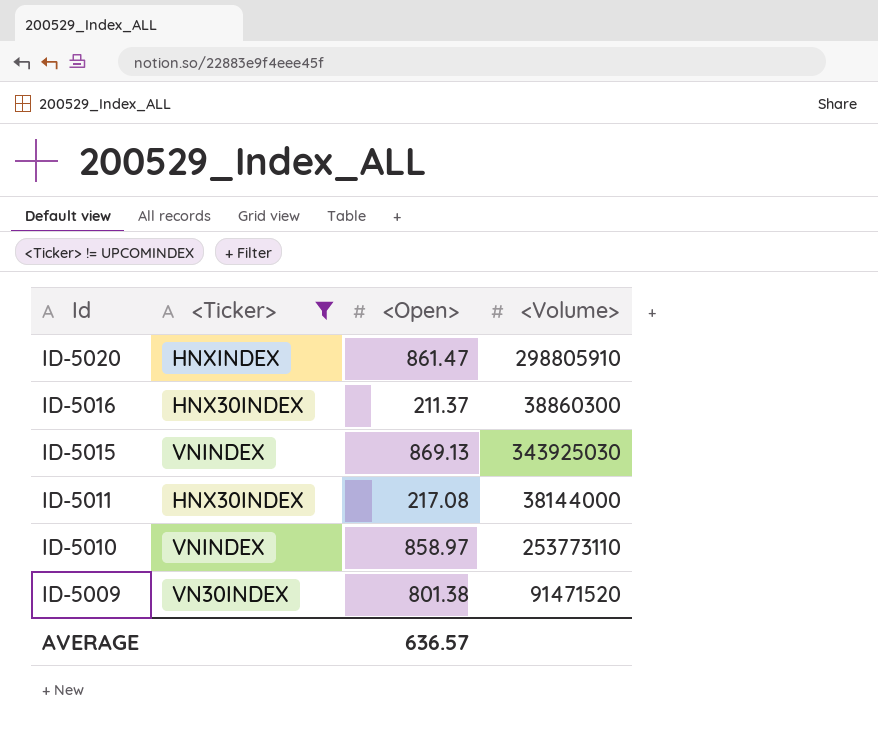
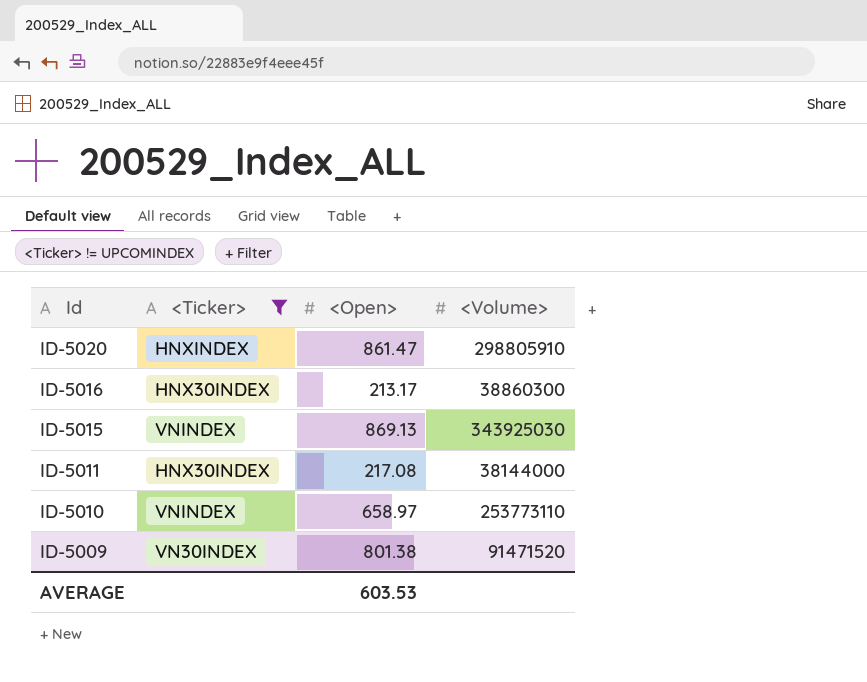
ID-5016 | <Open>: 211.37 -> 213.17
ID-5010 | <Open>: 858.97 -> 658.97
AVERAGE | <Open>: 636.57 -> 603.53

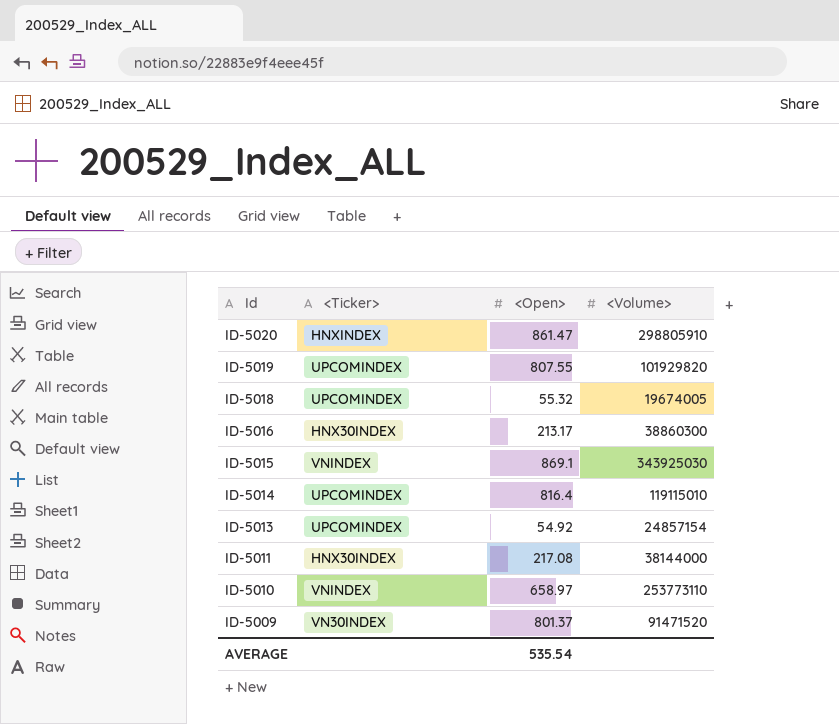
filter: <Ticker> != UPCOMINDEX -> none
ID-5015 | <Open>: 869.13 -> 869.1
ID-5009 | <Open>: 801.38 -> 801.37
AVERAGE | <Open>: 603.53 -> 535.54

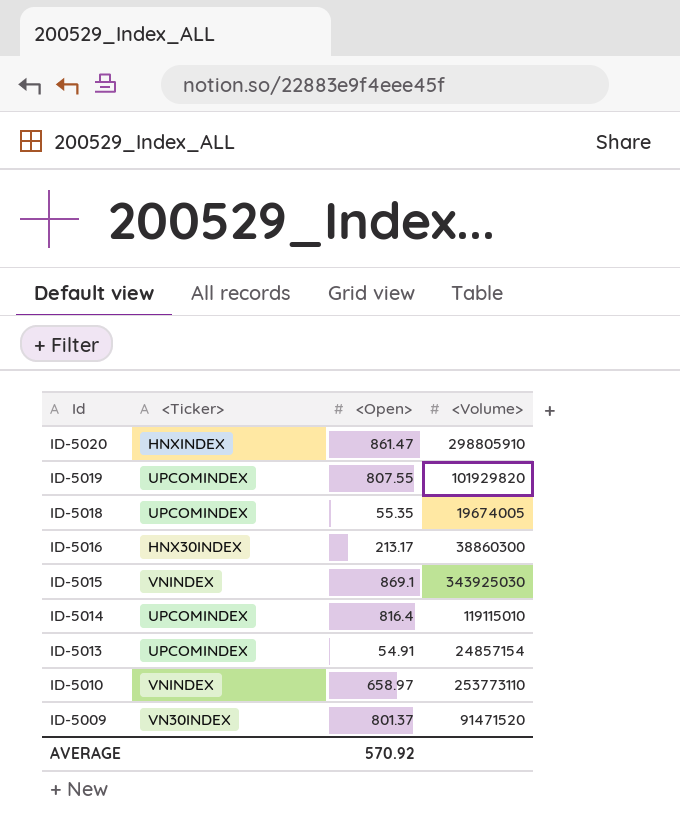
row ID-5011: HNX30INDEX | 217.08 | 38144000 -> none
ID-5018 | <Open>: 55.32 -> 55.35
ID-5013 | <Open>: 54.92 -> 54.91
AVERAGE | <Open>: 535.54 -> 570.92

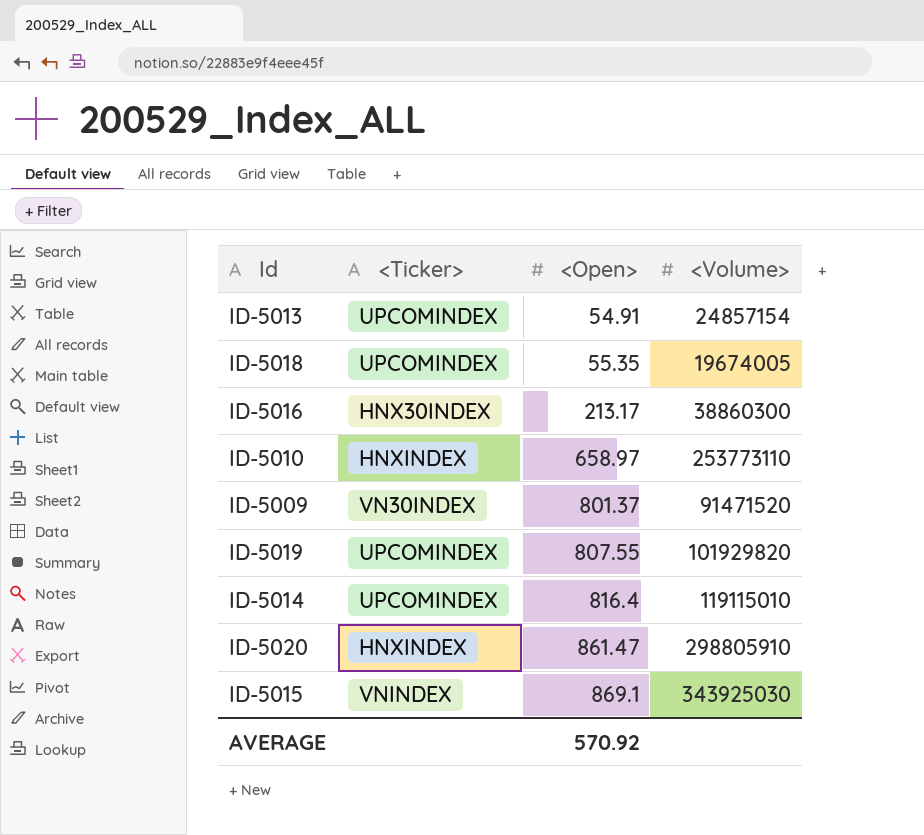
row order: Id descending -> <Open> ascending
ID-5010 | <Ticker>: VNINDEX -> HNXINDEX

